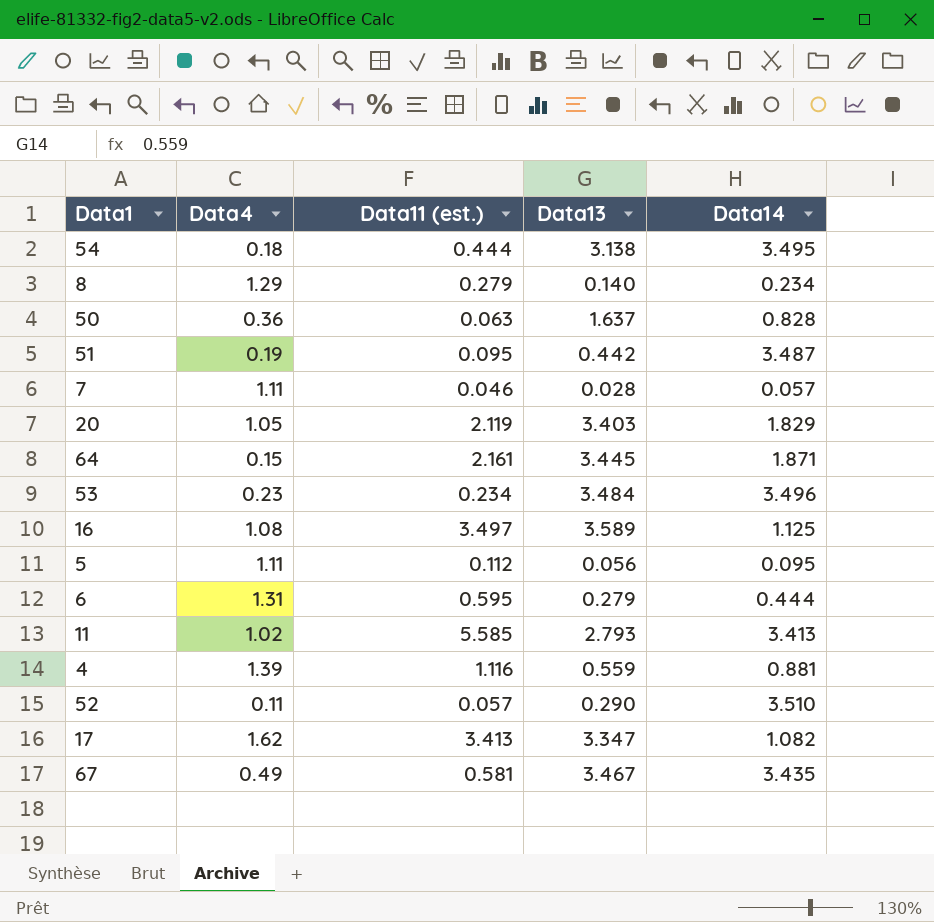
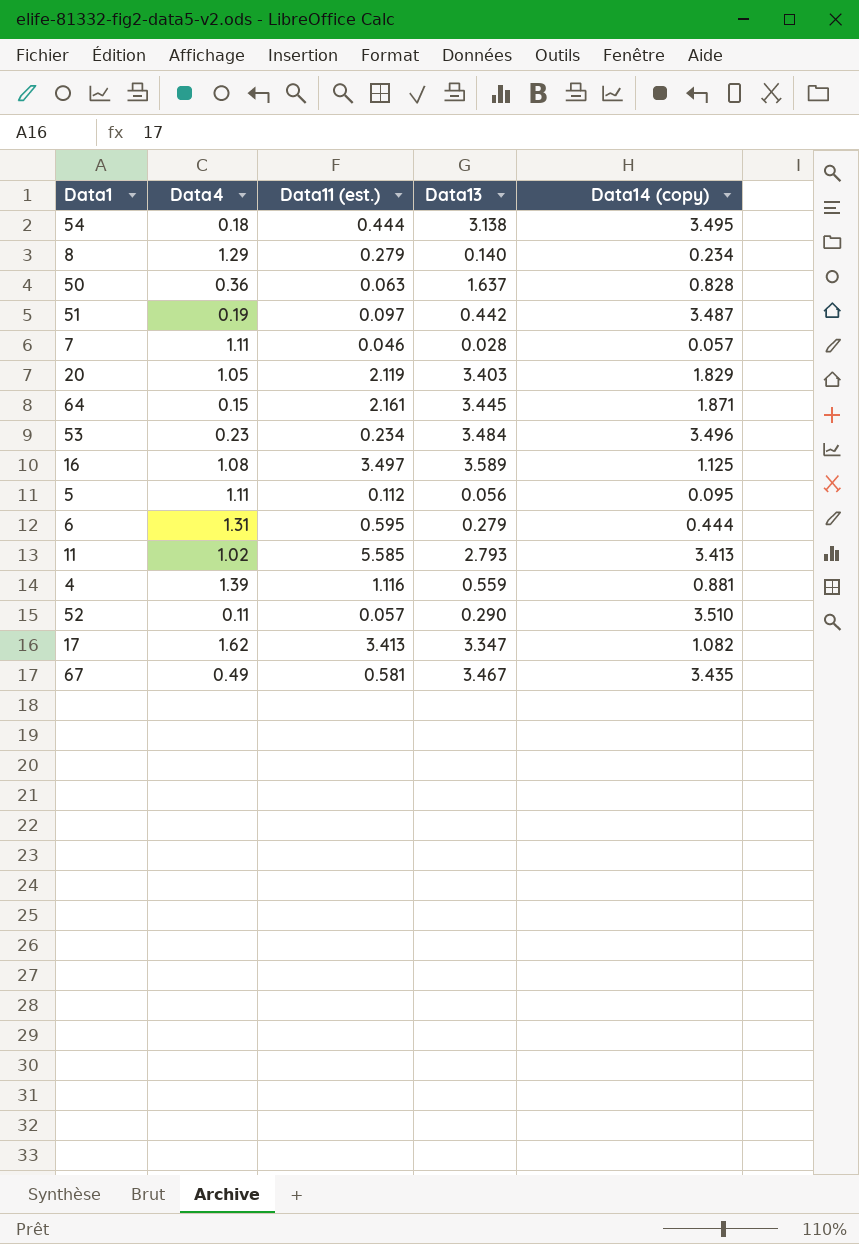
column name: Data14 -> Data14 (copy)
51 | Data11 (est.): 0.095 -> 0.097

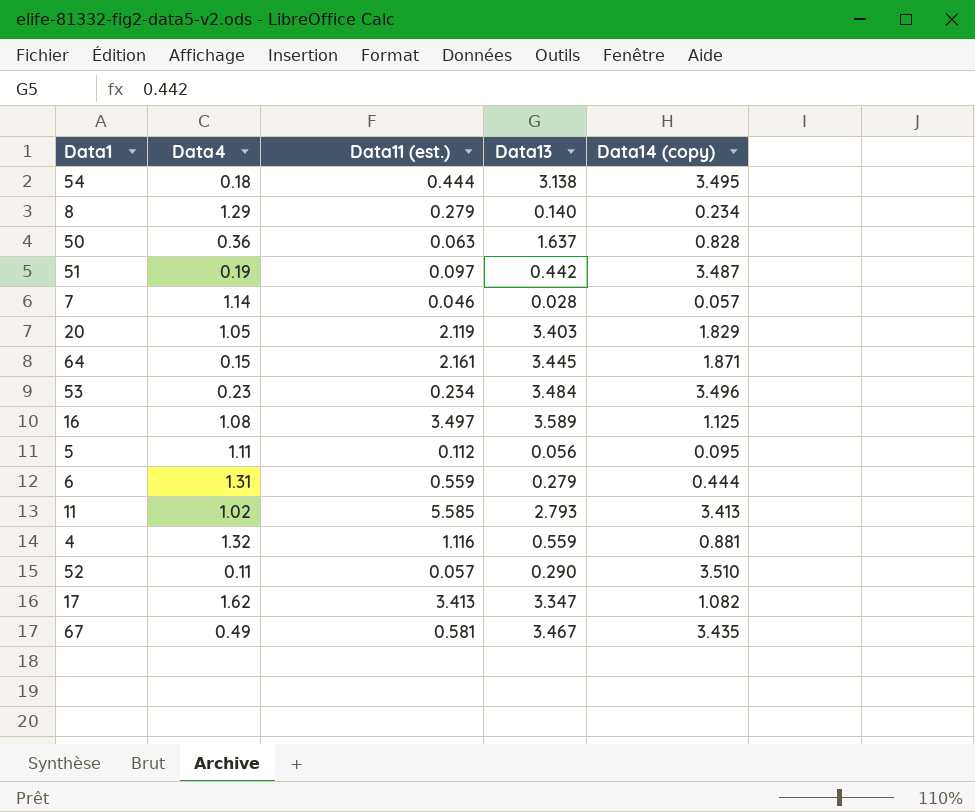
7 | Data4: 1.11 -> 1.14
6 | Data11 (est.): 0.595 -> 0.559
4 | Data4: 1.39 -> 1.32

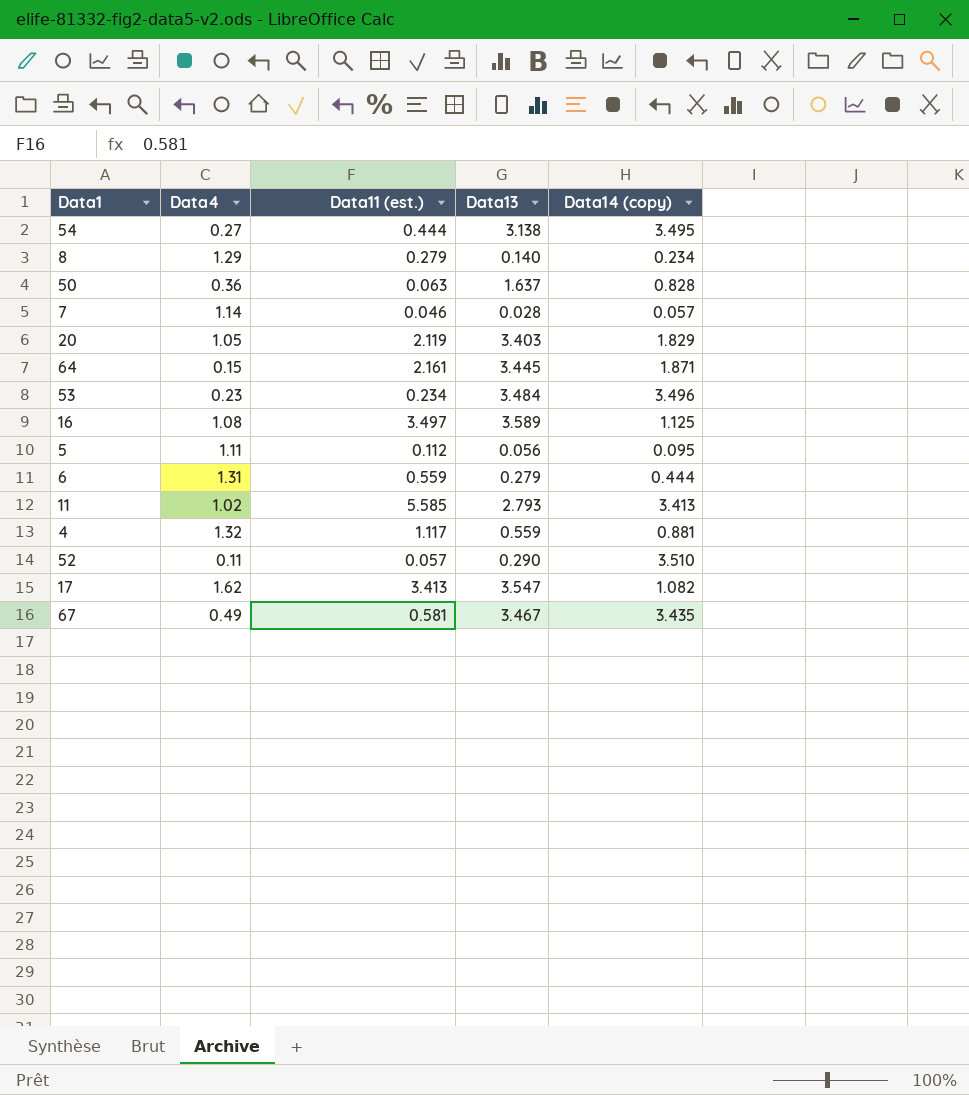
row 51: 0.19 | 0.097 | 0.442 | 3.487 -> none
54 | Data4: 0.18 -> 0.27
4 | Data11 (est.): 1.116 -> 1.117
17 | Data13: 3.347 -> 3.547

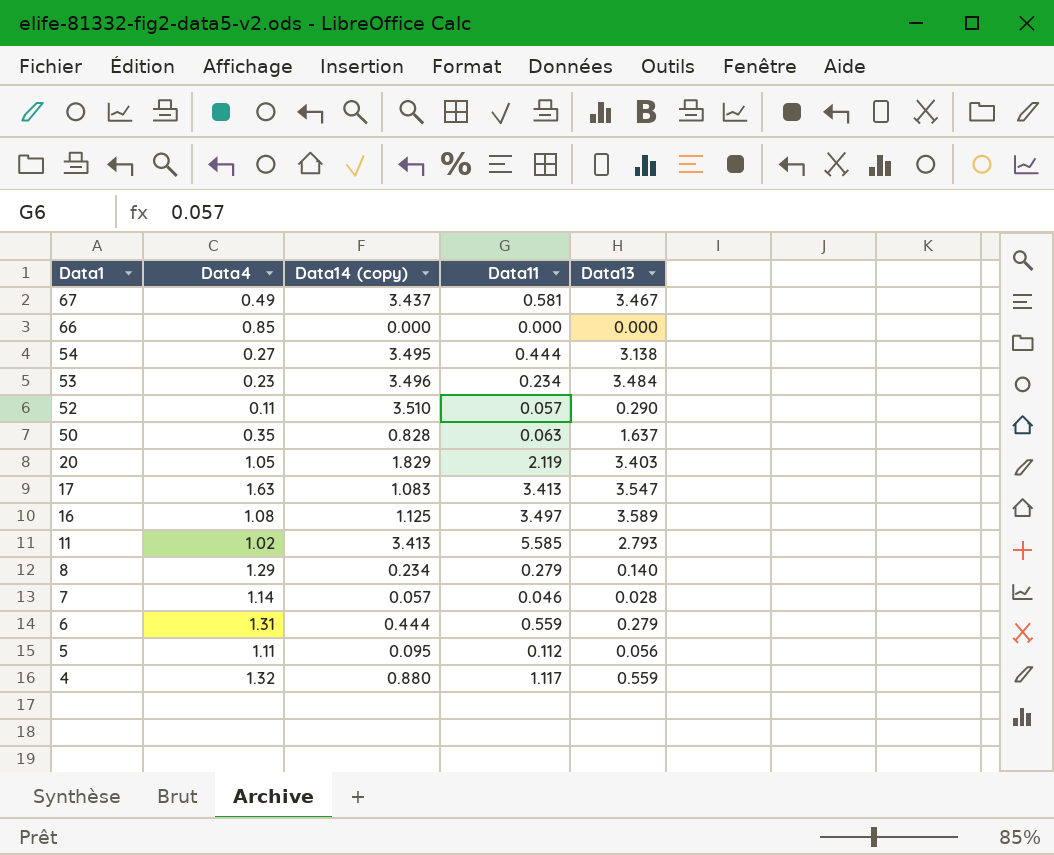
row order: none -> Data1 descending
column Data14 (copy) | position: 5 -> 3
column name: Data11 (est.) -> Data11
row 64: 0.15 | 2.161 | 3.445 | 1.871 -> none
67 | Data14 (copy): 3.435 -> 3.437
row 66: none -> 0.85 | 0.000 | 0.000 | 0.000
50 | Data4: 0.36 -> 0.35
17 | Data4: 1.62 -> 1.63
17 | Data14 (copy): 1.082 -> 1.083
4 | Data14 (copy): 0.881 -> 0.880

